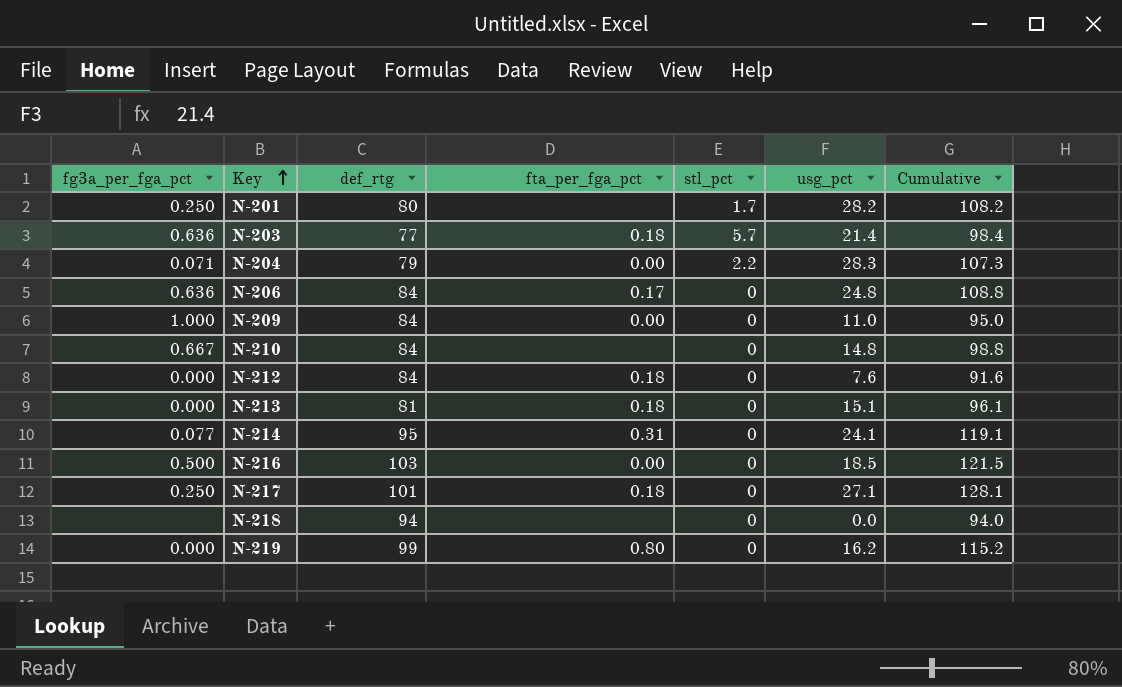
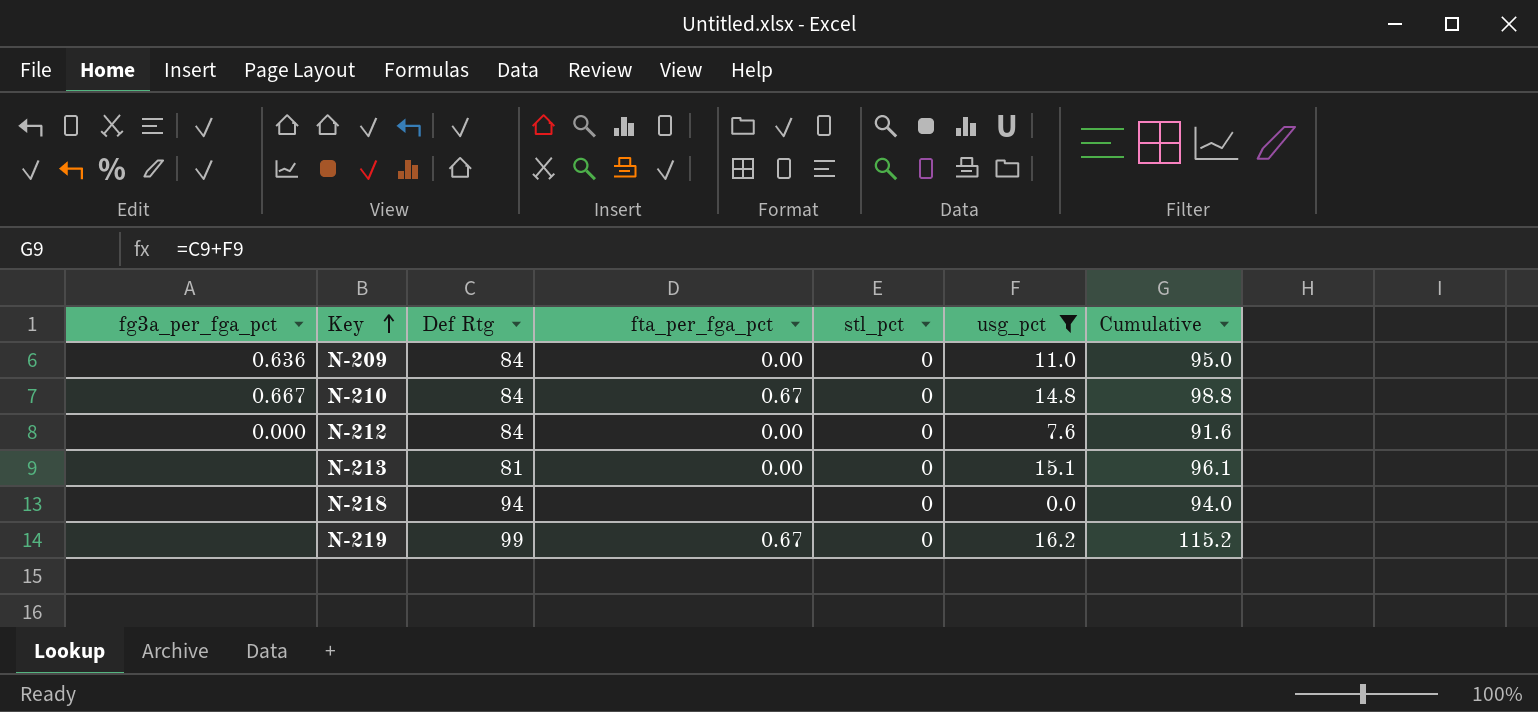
filter: none -> usg_pct <= 16.2
column name: def_rtg -> Def Rtg
N-209 | fg3a_per_fga_pct: 1.000 -> 0.636
N-210 | fta_per_fga_pct: none -> 0.67
N-212 | fta_per_fga_pct: 0.18 -> 0.00
N-213 | fg3a_per_fga_pct: 0.000 -> none
N-213 | fta_per_fga_pct: 0.18 -> 0.00
N-219 | fg3a_per_fga_pct: 0.000 -> none
N-219 | fta_per_fga_pct: 0.80 -> 0.67

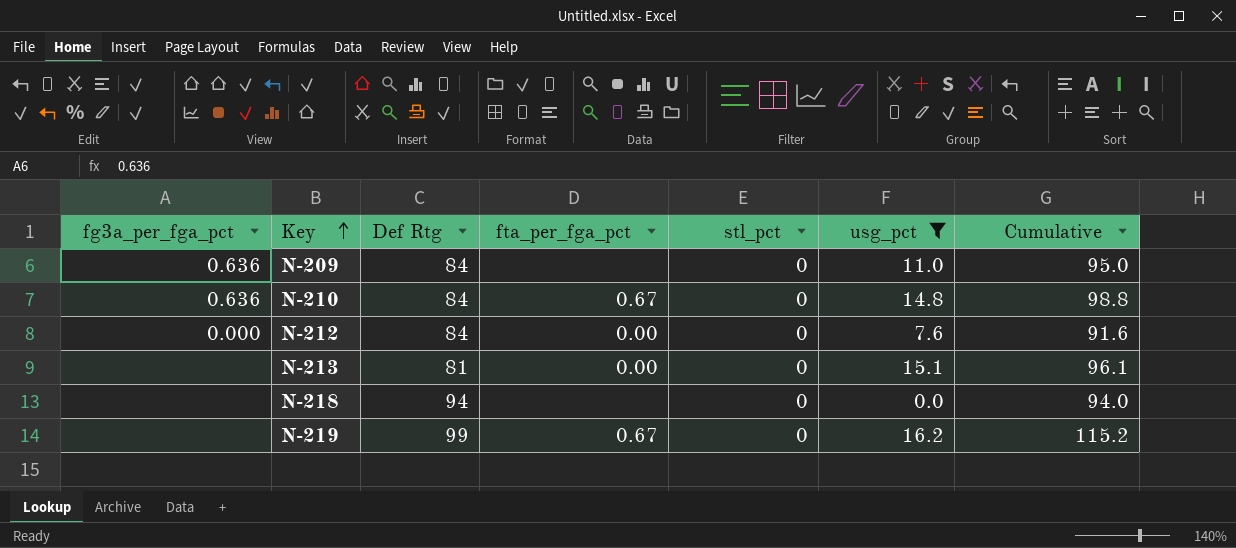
N-209 | fta_per_fga_pct: 0.00 -> none
N-210 | fg3a_per_fga_pct: 0.667 -> 0.636

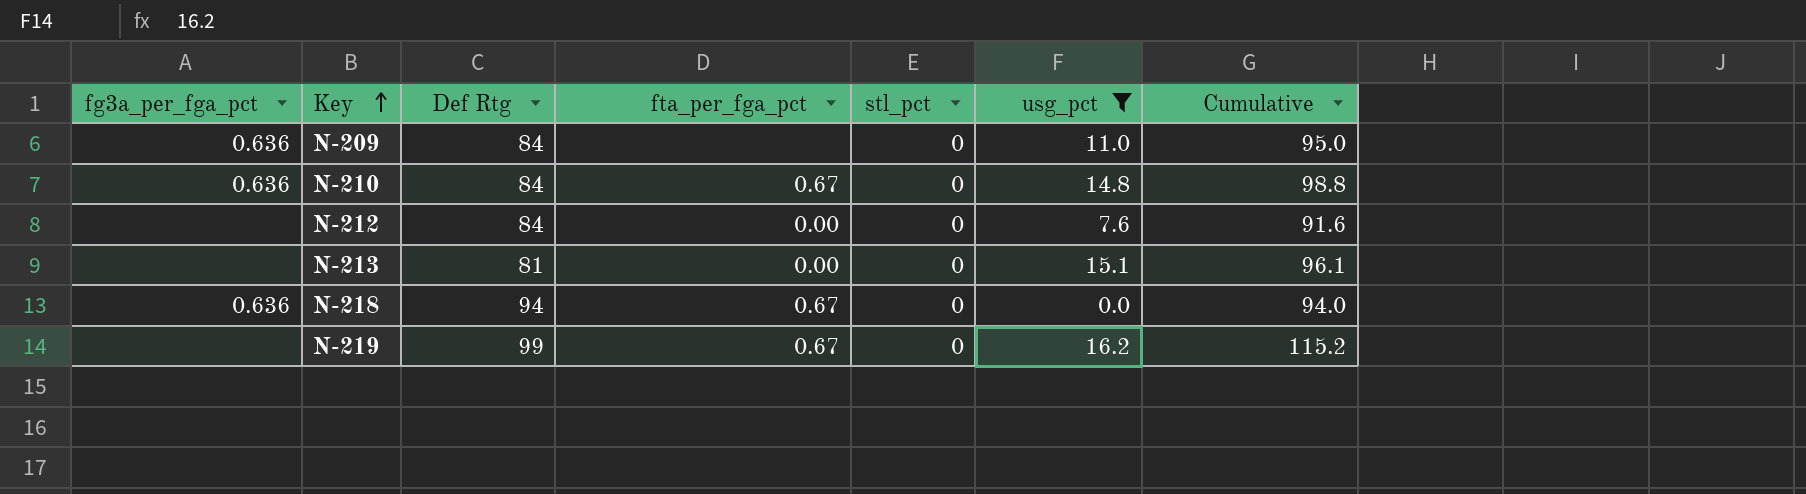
N-212 | fg3a_per_fga_pct: 0.000 -> none
N-218 | fg3a_per_fga_pct: none -> 0.636
N-218 | fta_per_fga_pct: none -> 0.67

